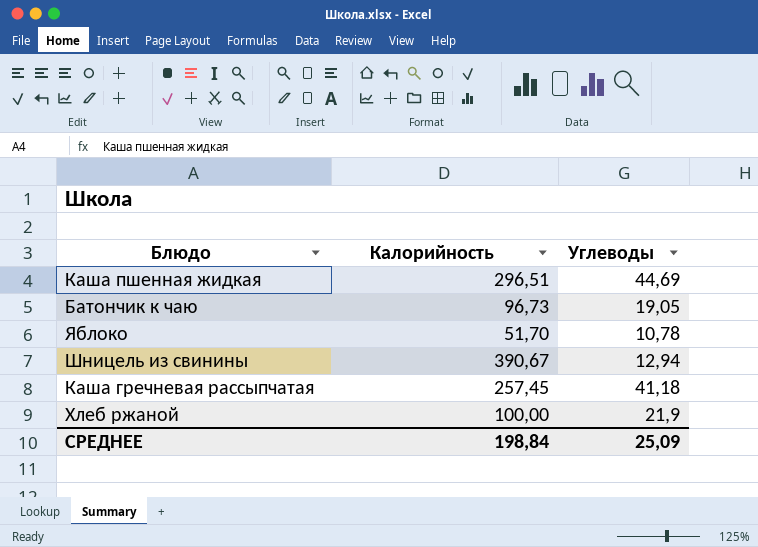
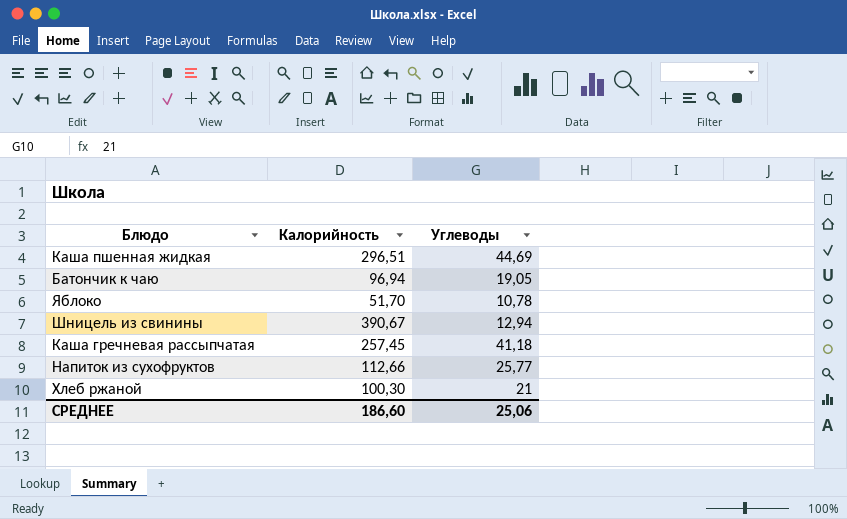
Батончик к чаю | Калорийность: 96,73 -> 96,94
row Напиток из сухофруктов: none -> 112,66 | 25,77
Хлеб ржаной | Калорийность: 100,00 -> 100,30
Хлеб ржаной | Углеводы: 21,9 -> 21
СРЕДНЕЕ | Калорийность: 198,84 -> 186,60
СРЕДНЕЕ | Углеводы: 25,09 -> 25,06

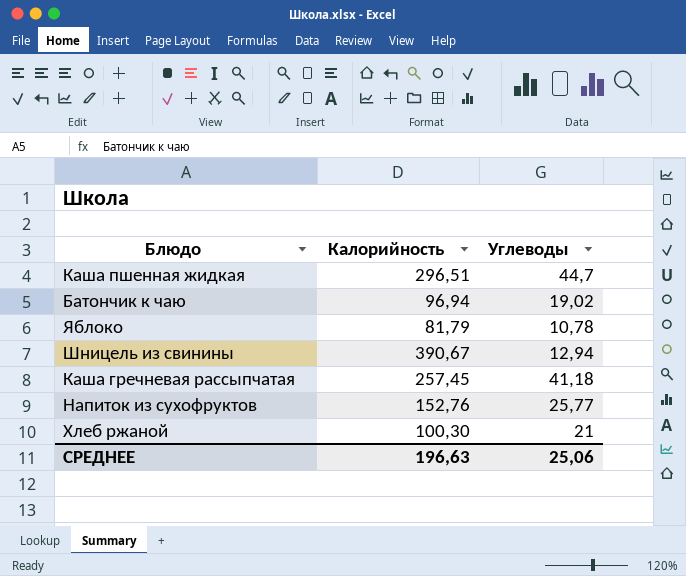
Каша пшенная жидкая | Углеводы: 44,69 -> 44,7
Батончик к чаю | Углеводы: 19,05 -> 19,02
Яблоко | Калорийность: 51,70 -> 81,79
Напиток из сухофруктов | Калорийность: 112,66 -> 152,76
СРЕДНЕЕ | Калорийность: 186,60 -> 196,63

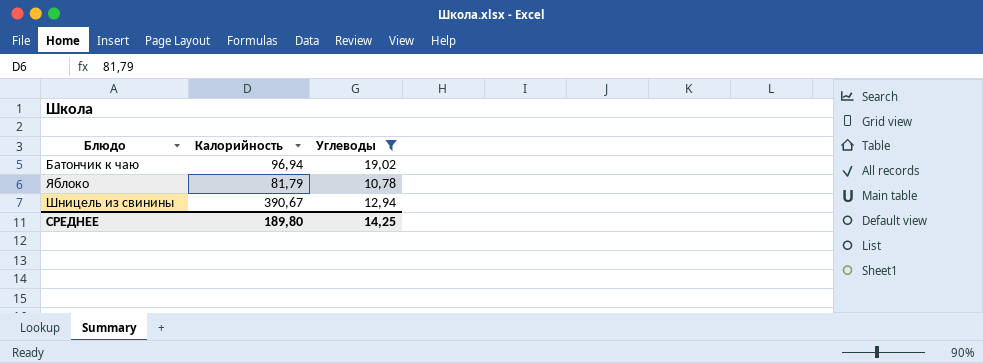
filter: none -> Углеводы <= 19,02
СРЕДНЕЕ | Калорийность: 196,63 -> 189,80
СРЕДНЕЕ | Углеводы: 25,06 -> 14,25

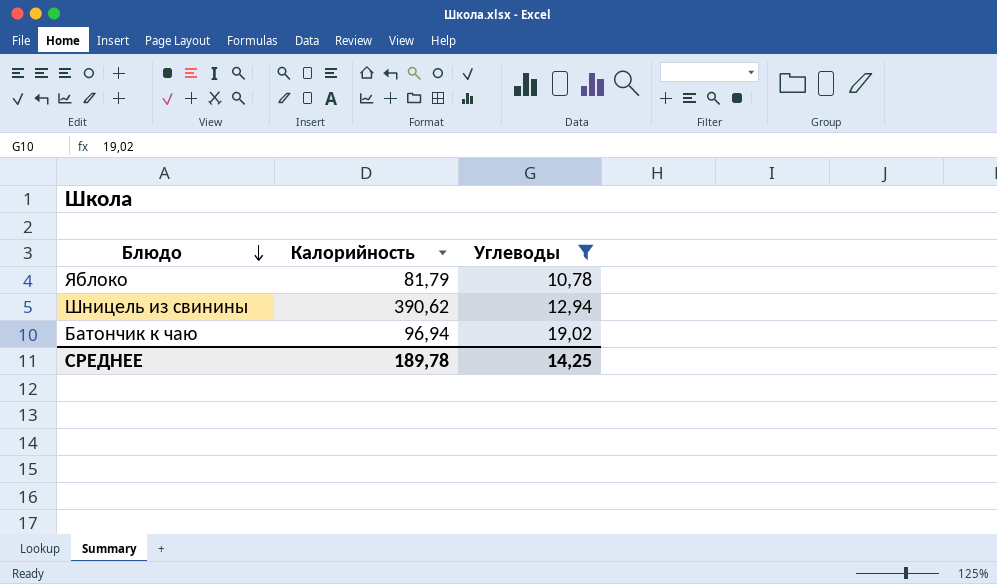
row order: none -> Блюдо descending
Шницель из свинины | Калорийность: 390,67 -> 390,62
СРЕДНЕЕ | Калорийность: 189,80 -> 189,78

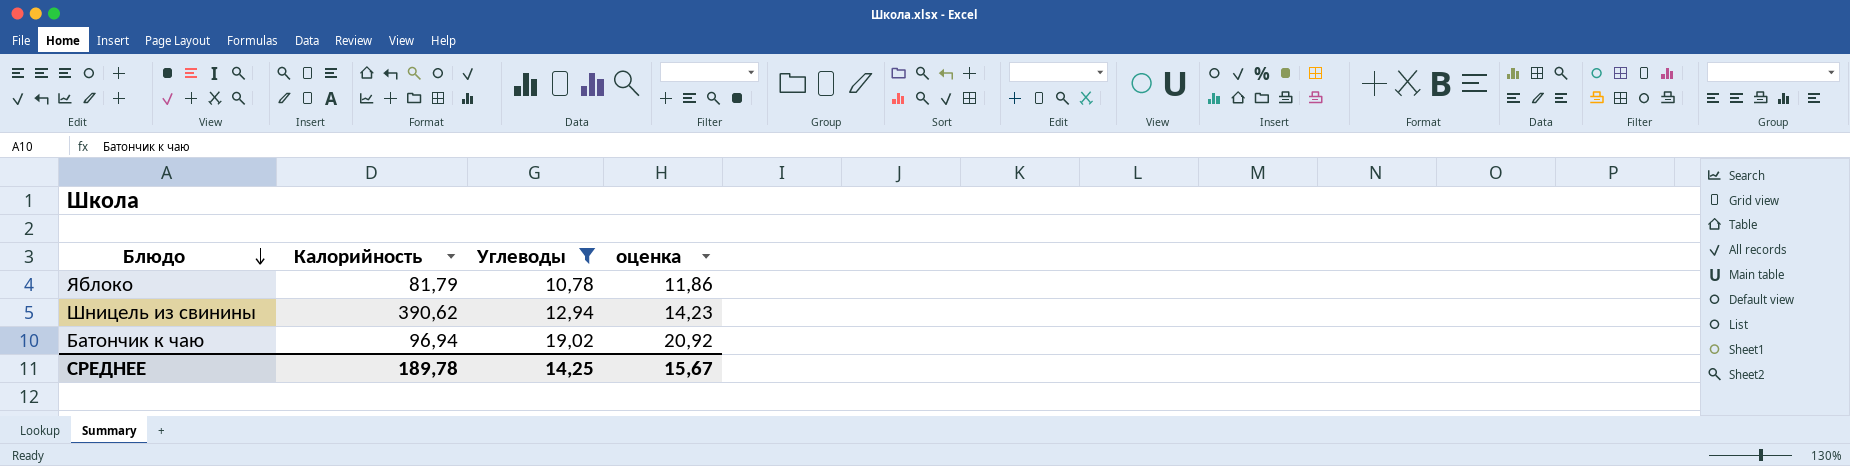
column оценка | formula: none -> [Углеводы] * 1,1

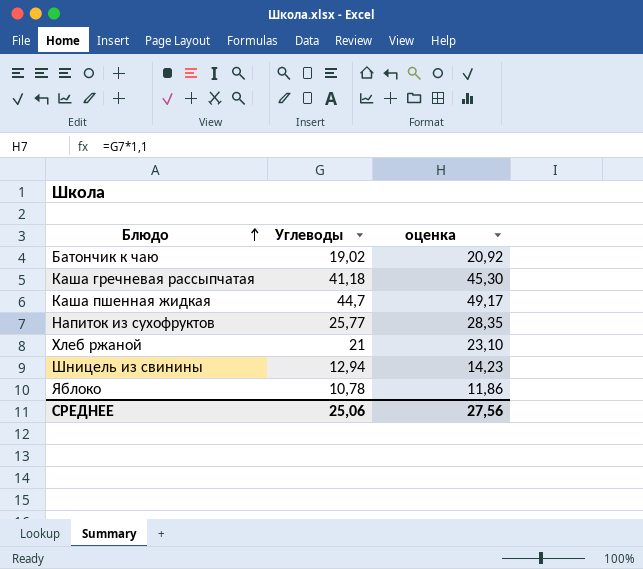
filter: Углеводы <= 19,02 -> none
row order: Блюдо descending -> Блюдо ascending
column Калорийность | position: 2 -> none
СРЕДНЕЕ | Углеводы: 14,25 -> 25,06
СРЕДНЕЕ | оценка: 15,67 -> 27,56

